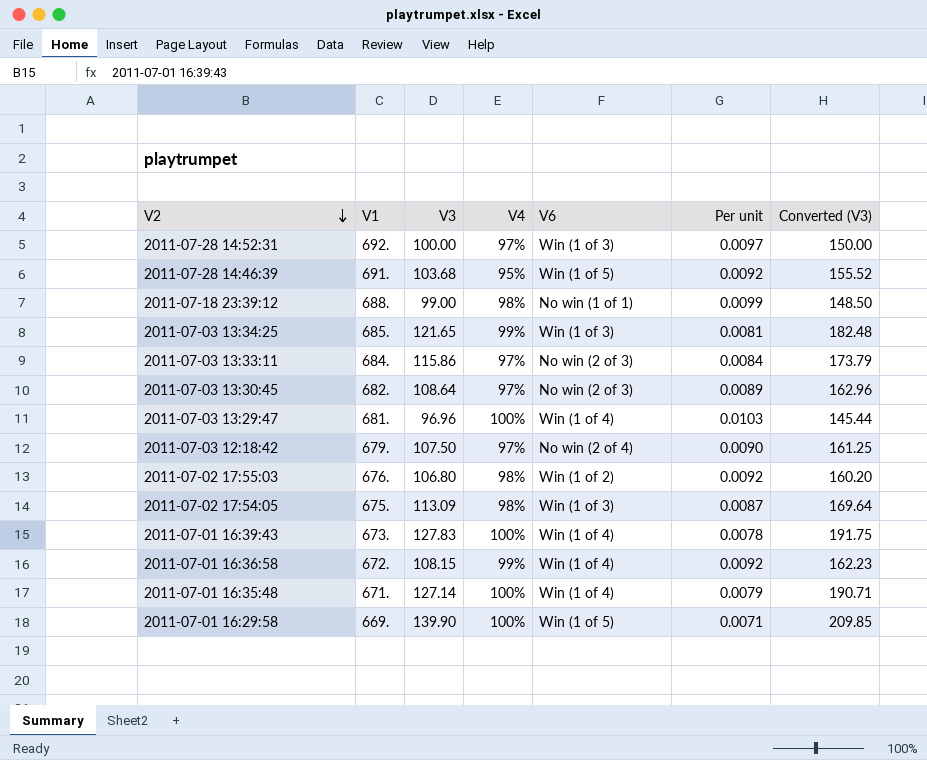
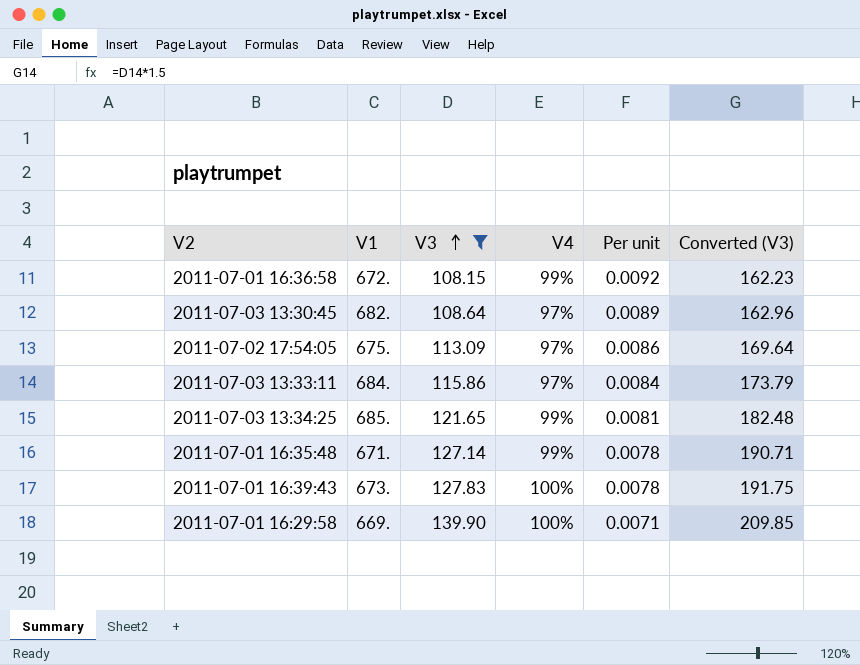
filter: none -> V3 >= 108.15
row order: V2 descending -> V3 ascending
column V6 | position: 5 -> none
2011-07-02 17:54:05 | V4: 98% -> 97%
2011-07-02 17:54:05 | Per unit: 0.0087 -> 0.0086
2011-07-01 16:35:48 | V4: 100% -> 99%
2011-07-01 16:35:48 | Per unit: 0.0079 -> 0.0078

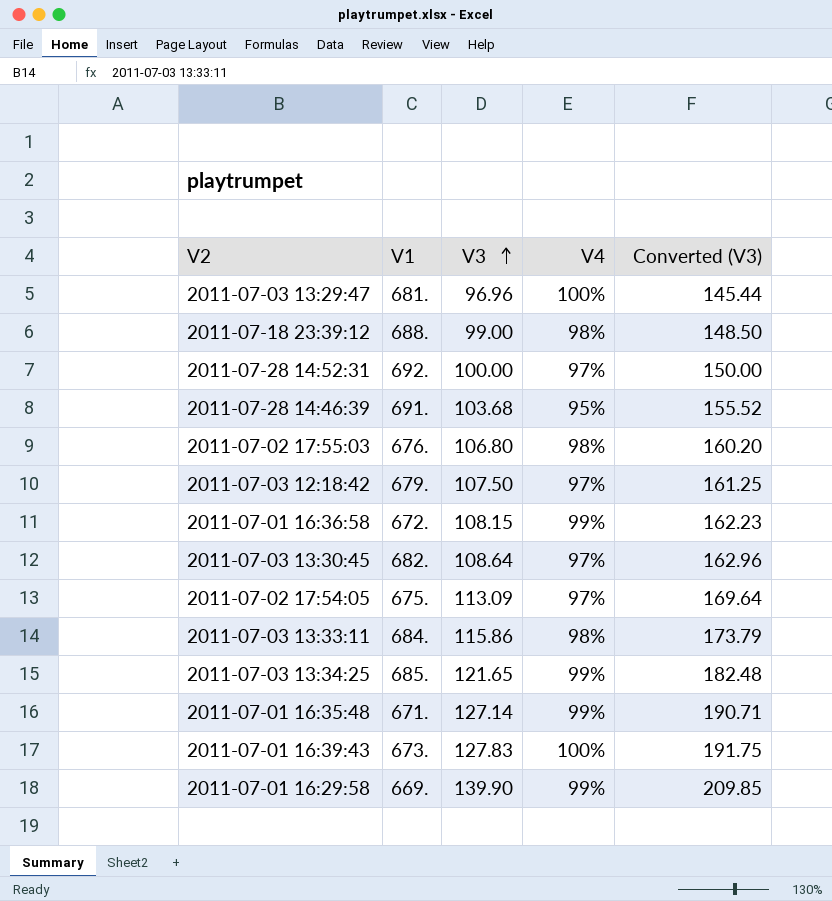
filter: V3 >= 108.15 -> none
column Per unit | formula: [V4] / [V3] -> none
2011-07-03 13:33:11 | V4: 97% -> 98%
2011-07-01 16:29:58 | V4: 100% -> 99%

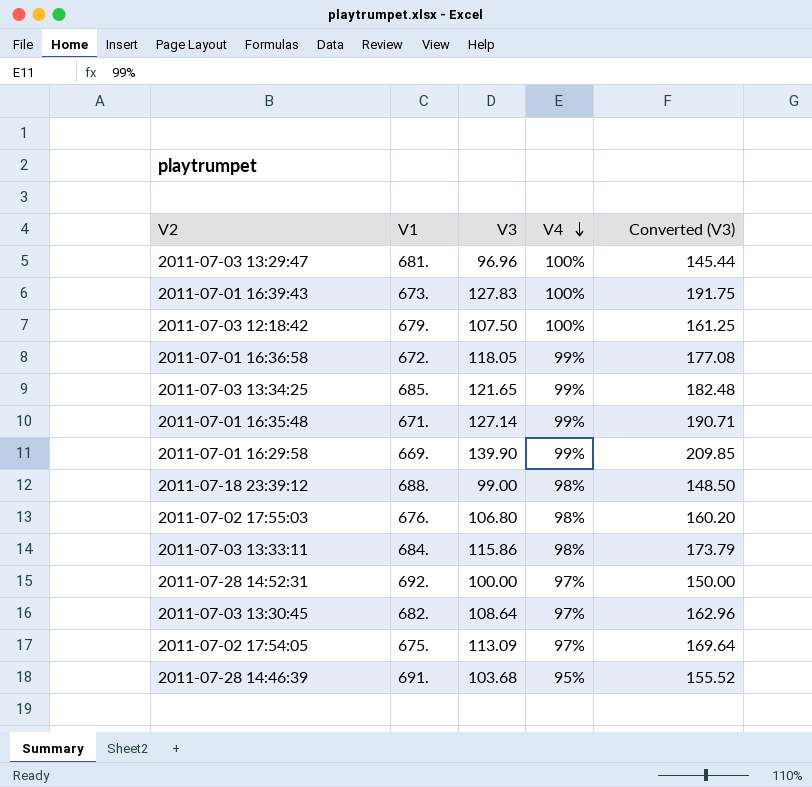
row order: V3 ascending -> V4 descending
2011-07-03 12:18:42 | V4: 97% -> 100%
2011-07-01 16:36:58 | V3: 108.15 -> 118.05
2011-07-01 16:36:58 | Converted (V3): 162.23 -> 177.08

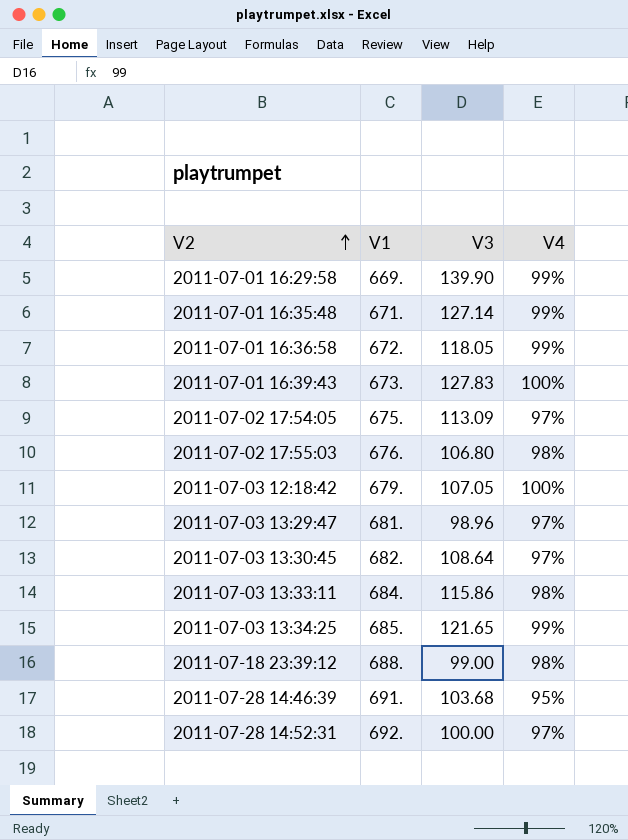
row order: V4 descending -> V2 ascending
column Converted (V3) | formula: [V3] * 1.5 -> none
2011-07-03 12:18:42 | V3: 107.50 -> 107.05
2011-07-03 13:29:47 | V3: 96.96 -> 98.96
2011-07-03 13:29:47 | V4: 100% -> 97%

